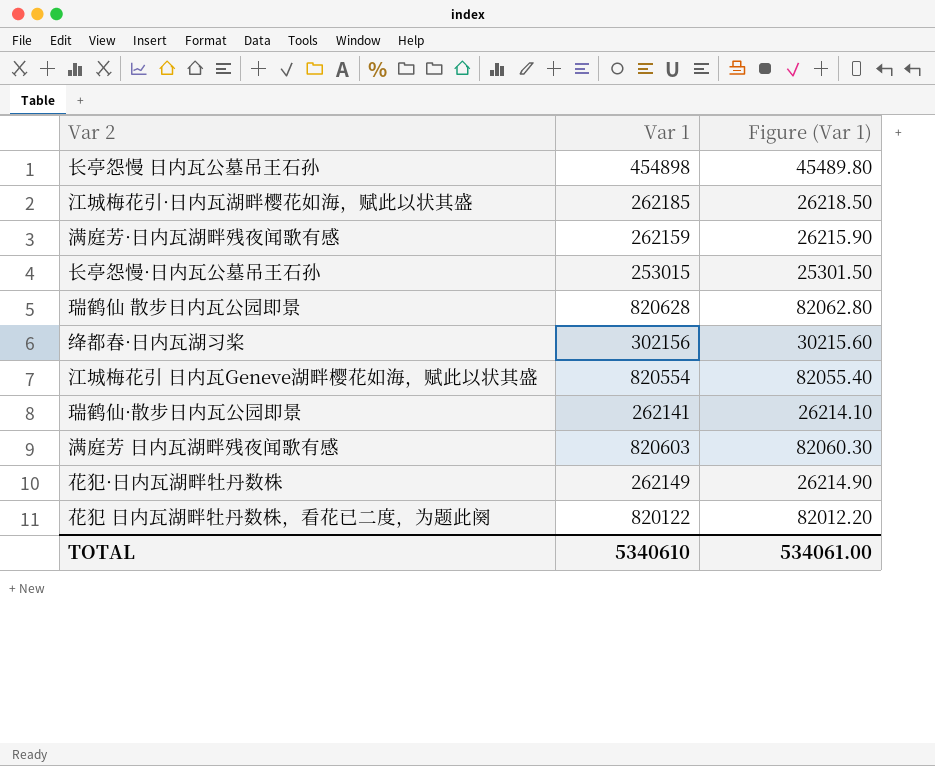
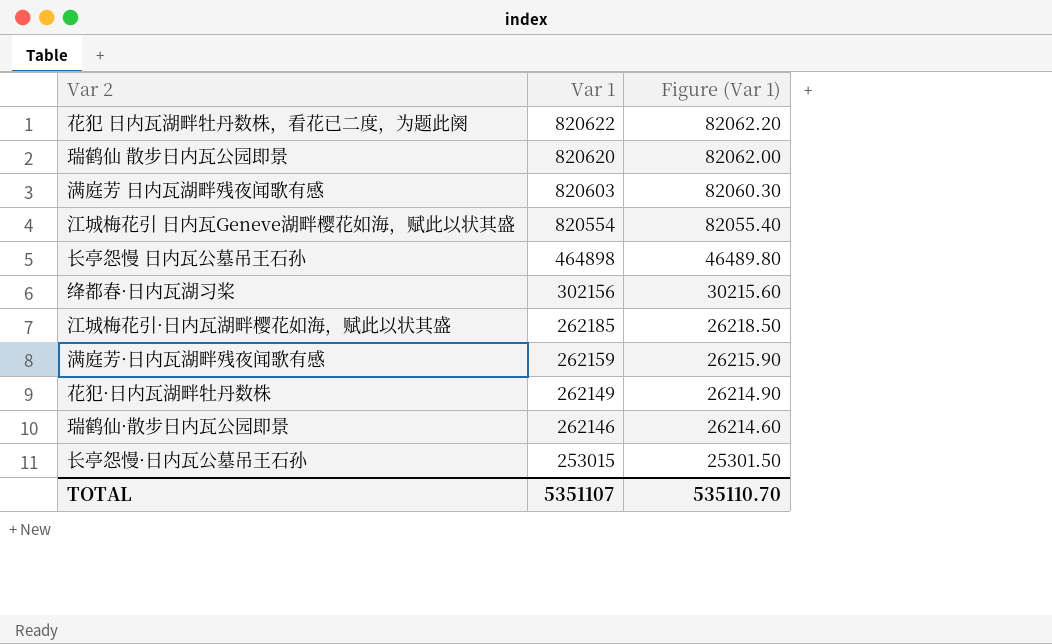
row order: none -> Var 1 descending
花犯 日内瓦湖畔牡丹数株，看花已二度，为题此阕 | Var 1: 820122 -> 820622
花犯 日内瓦湖畔牡丹数株，看花已二度，为题此阕 | Figure (Var 1): 82012.20 -> 82062.20
瑞鹤仙 散步日内瓦公园即景 | Var 1: 820628 -> 820620
瑞鹤仙 散步日内瓦公园即景 | Figure (Var 1): 82062.80 -> 82062.00
长亭怨慢 日内瓦公墓吊王石孙 | Var 1: 454898 -> 464898
长亭怨慢 日内瓦公墓吊王石孙 | Figure (Var 1): 45489.80 -> 46489.80
瑞鹤仙·散步日内瓦公园即景 | Var 1: 262141 -> 262146
瑞鹤仙·散步日内瓦公园即景 | Figure (Var 1): 26214.10 -> 26214.60
TOTAL | Var 1: 5340610 -> 5351107
TOTAL | Figure (Var 1): 534061.00 -> 535110.70

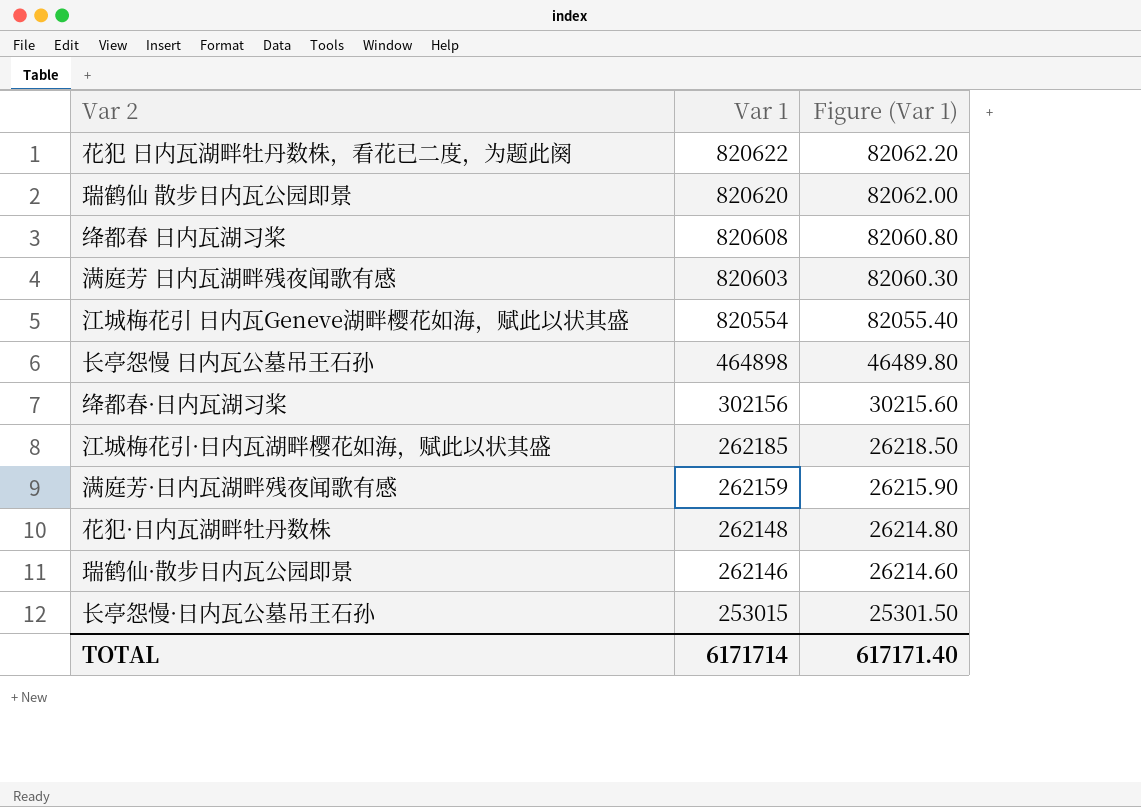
row 绛都春 日内瓦湖习桨: none -> 820608 | 82060.80
花犯·日内瓦湖畔牡丹数株 | Var 1: 262149 -> 262148
花犯·日内瓦湖畔牡丹数株 | Figure (Var 1): 26214.90 -> 26214.80
TOTAL | Var 1: 5351107 -> 6171714
TOTAL | Figure (Var 1): 535110.70 -> 617171.40

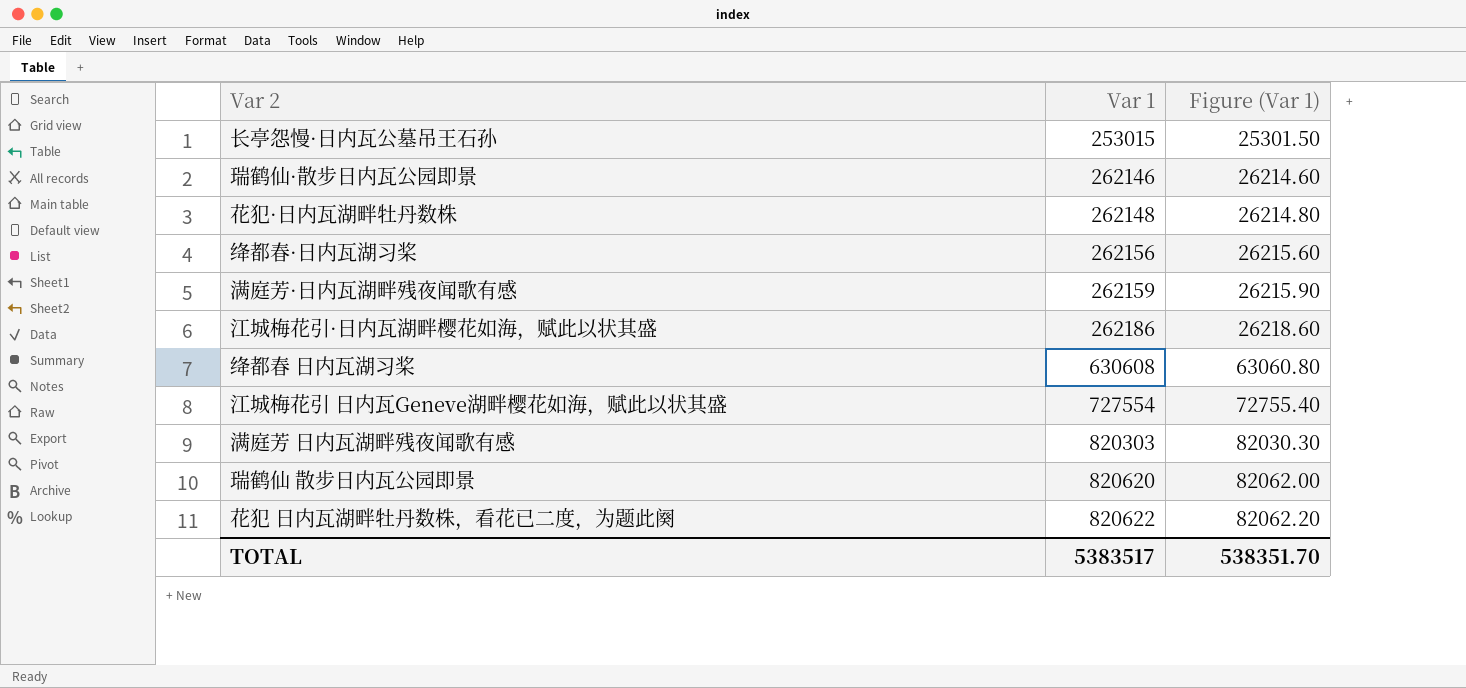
row order: Var 1 descending -> Var 1 ascending
row 长亭怨慢 日内瓦公墓吊王石孙: 464898 | 46489.80 -> none
绛都春·日内瓦湖习桨 | Var 1: 302156 -> 262156
绛都春·日内瓦湖习桨 | Figure (Var 1): 30215.60 -> 26215.60
江城梅花引·日内瓦湖畔樱花如海，赋此以状其盛 | Var 1: 262185 -> 262186
江城梅花引·日内瓦湖畔樱花如海，赋此以状其盛 | Figure (Var 1): 26218.50 -> 26218.60
绛都春 日内瓦湖习桨 | Var 1: 820608 -> 630608
绛都春 日内瓦湖习桨 | Figure (Var 1): 82060.80 -> 63060.80
江城梅花引 日内瓦Geneve湖畔樱花如海，赋此以状其盛 | Var 1: 820554 -> 727554
江城梅花引 日内瓦Geneve湖畔樱花如海，赋此以状其盛 | Figure (Var 1): 82055.40 -> 72755.40
满庭芳 日内瓦湖畔残夜闻歌有感 | Var 1: 820603 -> 820303
满庭芳 日内瓦湖畔残夜闻歌有感 | Figure (Var 1): 82060.30 -> 82030.30
TOTAL | Var 1: 6171714 -> 5383517
TOTAL | Figure (Var 1): 617171.40 -> 538351.70

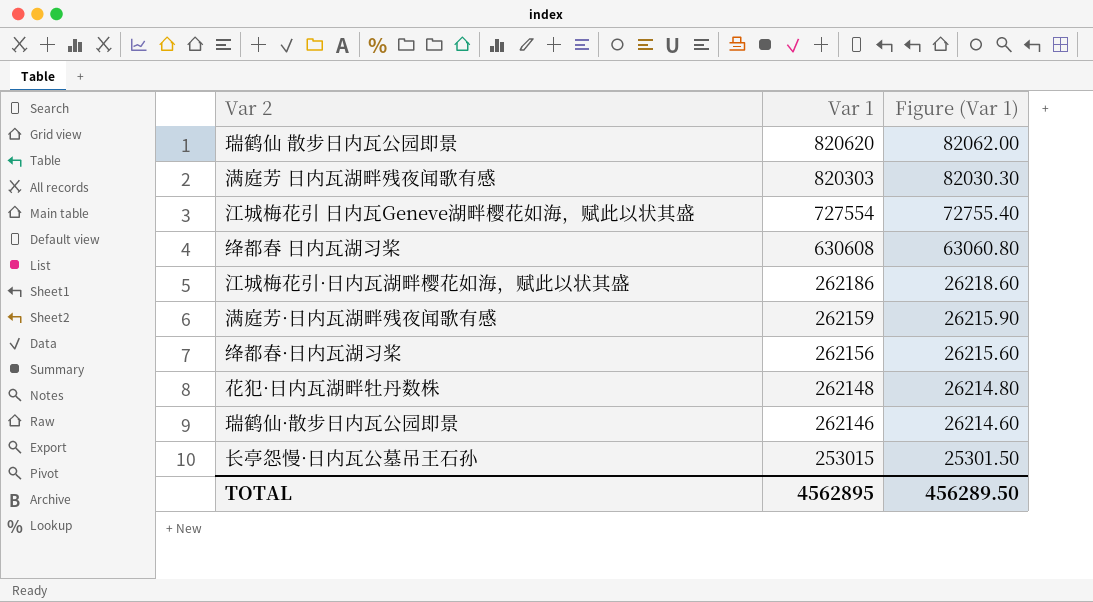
row order: Var 1 ascending -> Var 1 descending
row 花犯 日内瓦湖畔牡丹数株，看花已二度，为题此阕: 820622 | 82062.20 -> none
TOTAL | Var 1: 5383517 -> 4562895
TOTAL | Figure (Var 1): 538351.70 -> 456289.50

